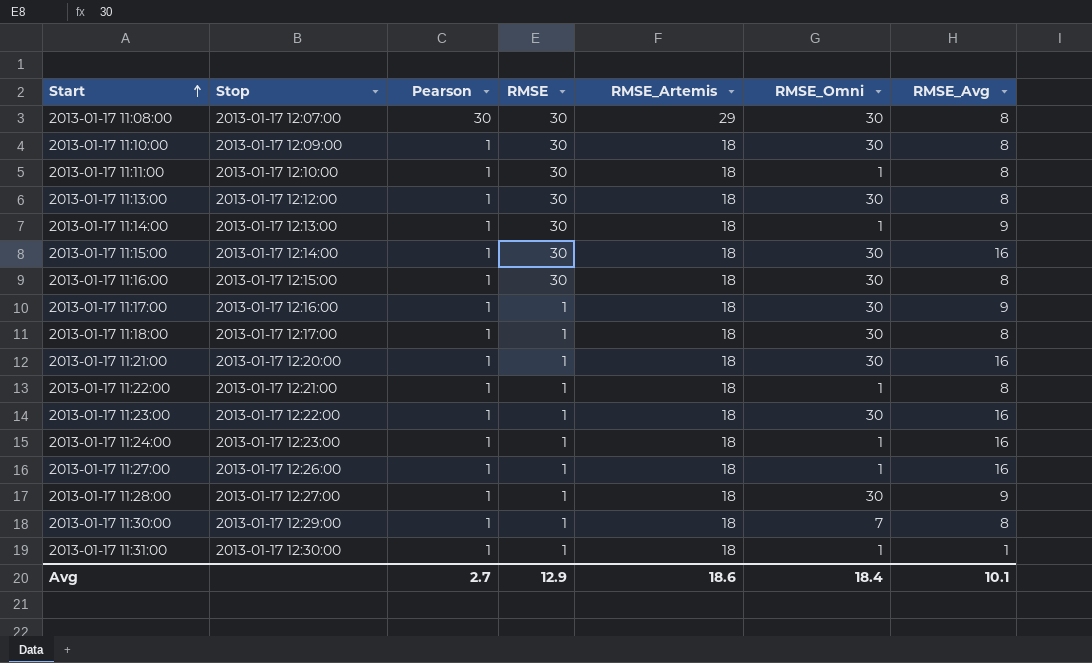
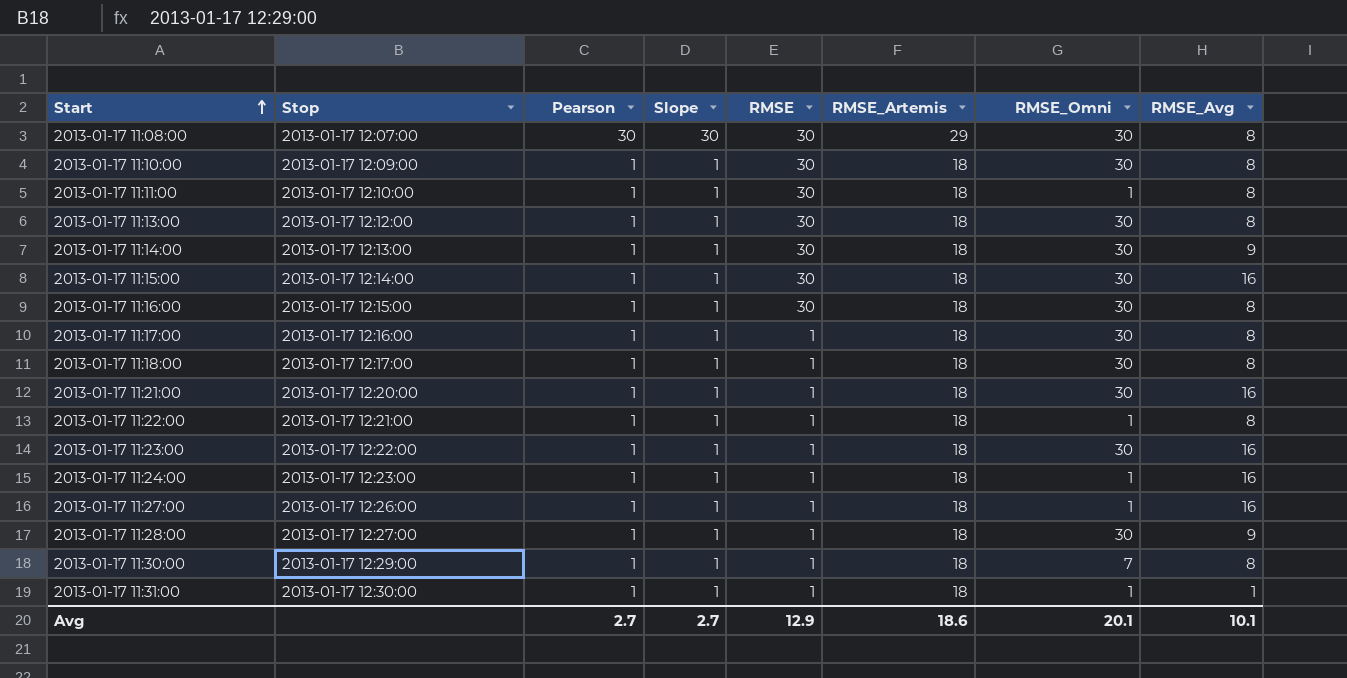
column Slope | position: none -> 4
2013-01-17 11:14:00 | RMSE_Omni: 1 -> 30
2013-01-17 11:17:00 | RMSE_Avg: 9 -> 8
Avg | RMSE_Omni: 18.4 -> 20.1

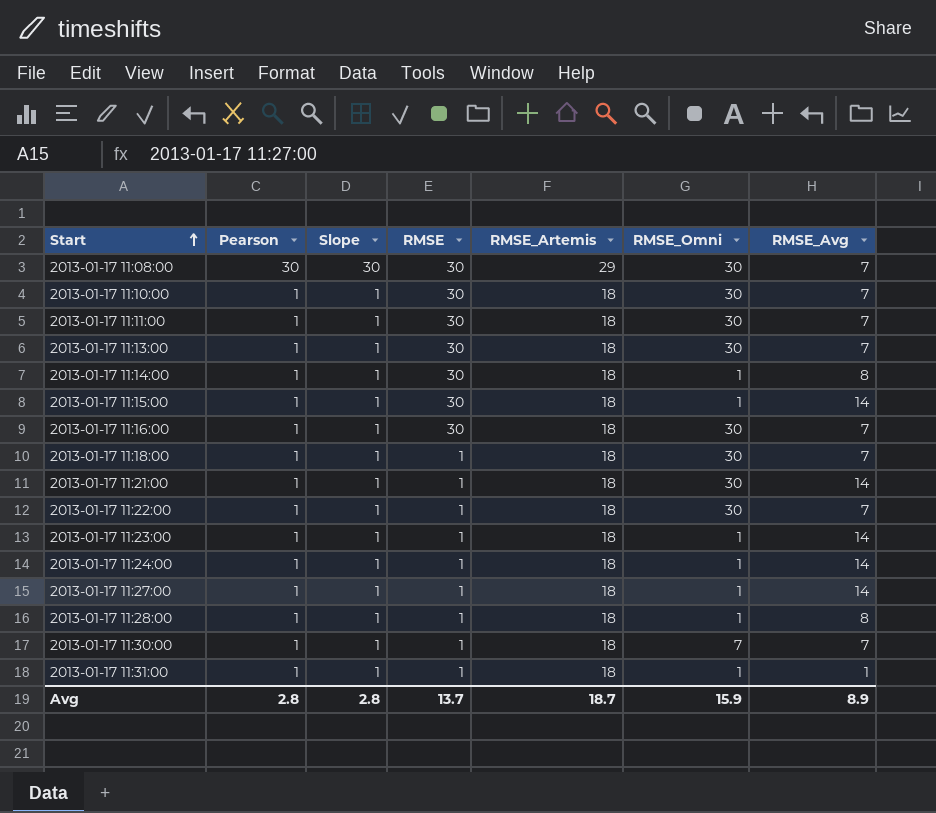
column Stop | position: 2 -> none
row 2013-01-17 11:17:00: 2013-01-17 12:16:00 | 1 | 1 | 1 | 18 | 30 | 8 -> none
2013-01-17 11:08:00 | RMSE_Avg: 8 -> 7
2013-01-17 11:10:00 | RMSE_Avg: 8 -> 7
2013-01-17 11:11:00 | RMSE_Omni: 1 -> 30
2013-01-17 11:11:00 | RMSE_Avg: 8 -> 7
2013-01-17 11:13:00 | RMSE_Avg: 8 -> 7
2013-01-17 11:14:00 | RMSE_Omni: 30 -> 1
2013-01-17 11:14:00 | RMSE_Avg: 9 -> 8
2013-01-17 11:15:00 | RMSE_Omni: 30 -> 1
2013-01-17 11:15:00 | RMSE_Avg: 16 -> 14
2013-01-17 11:16:00 | RMSE_Avg: 8 -> 7
2013-01-17 11:18:00 | RMSE_Avg: 8 -> 7
2013-01-17 11:21:00 | RMSE_Avg: 16 -> 14
2013-01-17 11:22:00 | RMSE_Omni: 1 -> 30
2013-01-17 11:22:00 | RMSE_Avg: 8 -> 7
2013-01-17 11:23:00 | RMSE_Omni: 30 -> 1
2013-01-17 11:23:00 | RMSE_Avg: 16 -> 14
2013-01-17 11:24:00 | RMSE_Avg: 16 -> 14
2013-01-17 11:27:00 | RMSE_Avg: 16 -> 14
2013-01-17 11:28:00 | RMSE_Omni: 30 -> 1
2013-01-17 11:28:00 | RMSE_Avg: 9 -> 8
2013-01-17 11:30:00 | RMSE_Avg: 8 -> 7
Avg | Pearson: 2.7 -> 2.8
Avg | Slope: 2.7 -> 2.8
Avg | RMSE: 12.9 -> 13.7
Avg | RMSE_Artemis: 18.6 -> 18.7
Avg | RMSE_Omni: 20.1 -> 15.9
Avg | RMSE_Avg: 10.1 -> 8.9

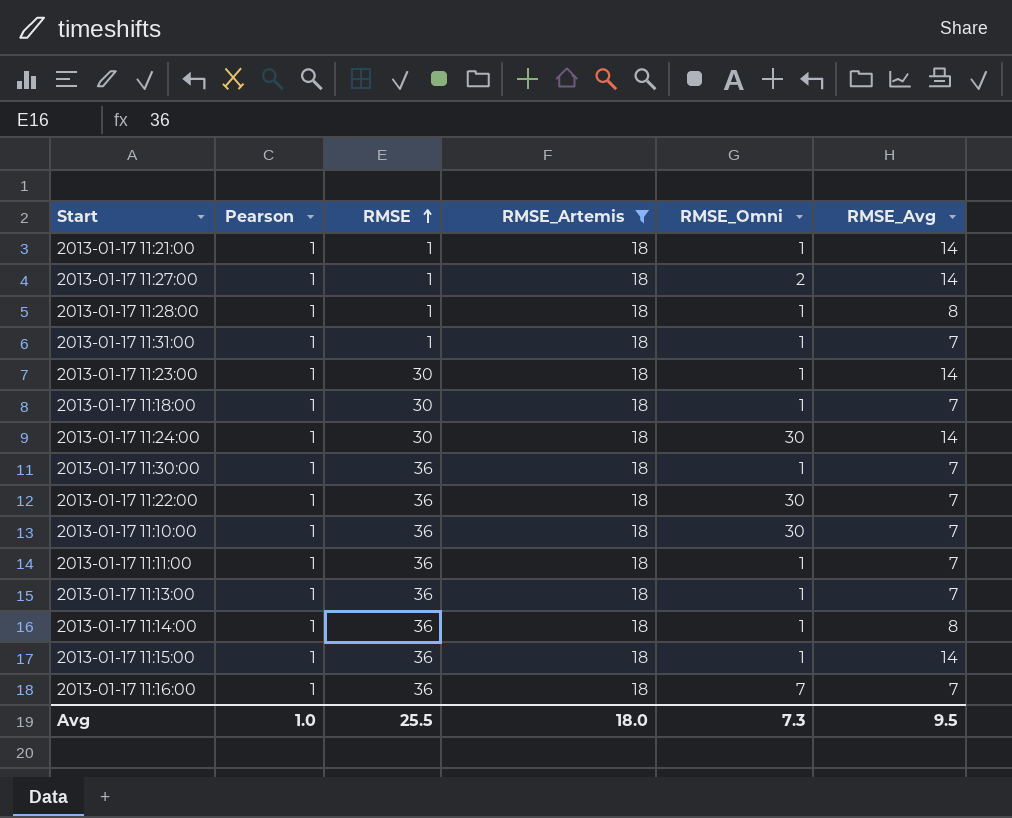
filter: none -> RMSE_Artemis = 18
row order: Start ascending -> RMSE ascending
column Slope | position: 3 -> none
2013-01-17 11:21:00 | RMSE_Omni: 30 -> 1
2013-01-17 11:27:00 | RMSE_Omni: 1 -> 2
2013-01-17 11:31:00 | RMSE_Avg: 1 -> 7
2013-01-17 11:23:00 | RMSE: 1 -> 30
2013-01-17 11:18:00 | RMSE: 1 -> 30
2013-01-17 11:18:00 | RMSE_Omni: 30 -> 1
2013-01-17 11:24:00 | RMSE: 1 -> 30
2013-01-17 11:24:00 | RMSE_Omni: 1 -> 30
2013-01-17 11:30:00 | RMSE: 1 -> 36
2013-01-17 11:30:00 | RMSE_Omni: 7 -> 1
2013-01-17 11:22:00 | RMSE: 1 -> 36
2013-01-17 11:10:00 | RMSE: 30 -> 36
2013-01-17 11:11:00 | RMSE: 30 -> 36
2013-01-17 11:11:00 | RMSE_Omni: 30 -> 1
2013-01-17 11:13:00 | RMSE: 30 -> 36
2013-01-17 11:13:00 | RMSE_Omni: 30 -> 1
2013-01-17 11:14:00 | RMSE: 30 -> 36
2013-01-17 11:15:00 | RMSE: 30 -> 36
2013-01-17 11:16:00 | RMSE: 30 -> 36
2013-01-17 11:16:00 | RMSE_Omni: 30 -> 7
Avg | Pearson: 2.8 -> 1.0
Avg | RMSE: 13.7 -> 25.5
Avg | RMSE_Artemis: 18.7 -> 18.0
Avg | RMSE_Omni: 15.9 -> 7.3
Avg | RMSE_Avg: 8.9 -> 9.5

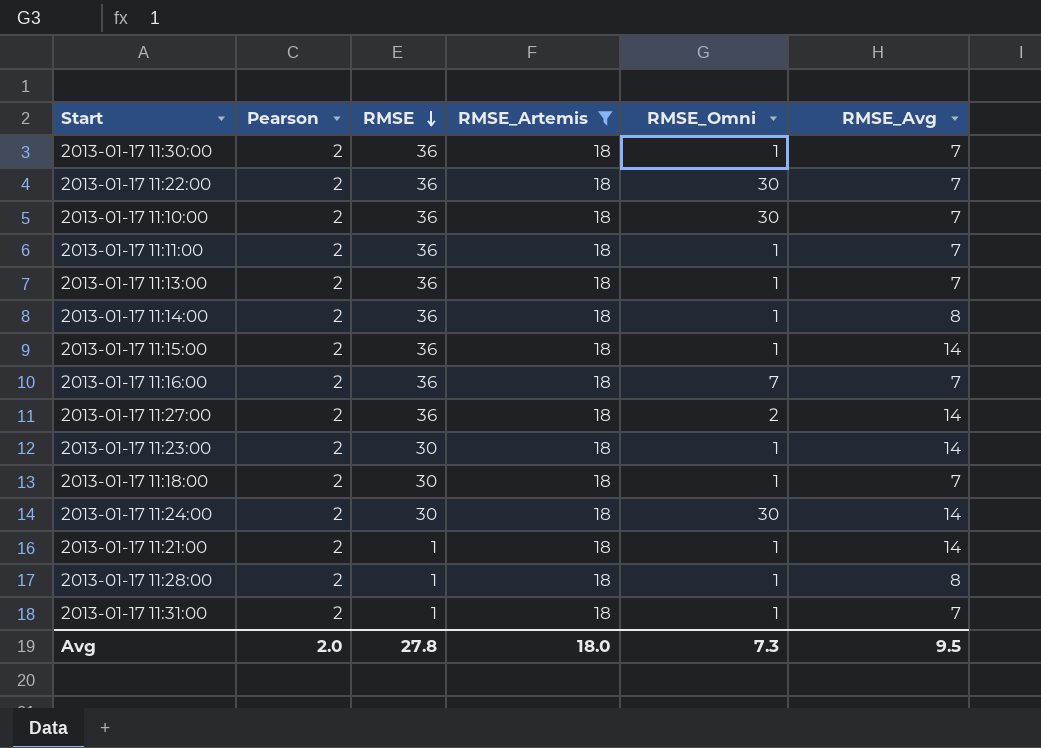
row order: RMSE ascending -> RMSE descending
2013-01-17 11:30:00 | Pearson: 1 -> 2
2013-01-17 11:22:00 | Pearson: 1 -> 2
2013-01-17 11:10:00 | Pearson: 1 -> 2
2013-01-17 11:11:00 | Pearson: 1 -> 2
2013-01-17 11:13:00 | Pearson: 1 -> 2
2013-01-17 11:14:00 | Pearson: 1 -> 2
2013-01-17 11:15:00 | Pearson: 1 -> 2
2013-01-17 11:16:00 | Pearson: 1 -> 2
2013-01-17 11:27:00 | Pearson: 1 -> 2
2013-01-17 11:27:00 | RMSE: 1 -> 36
2013-01-17 11:23:00 | Pearson: 1 -> 2
2013-01-17 11:18:00 | Pearson: 1 -> 2
2013-01-17 11:24:00 | Pearson: 1 -> 2
2013-01-17 11:21:00 | Pearson: 1 -> 2
2013-01-17 11:28:00 | Pearson: 1 -> 2
2013-01-17 11:31:00 | Pearson: 1 -> 2
Avg | Pearson: 1.0 -> 2.0
Avg | RMSE: 25.5 -> 27.8

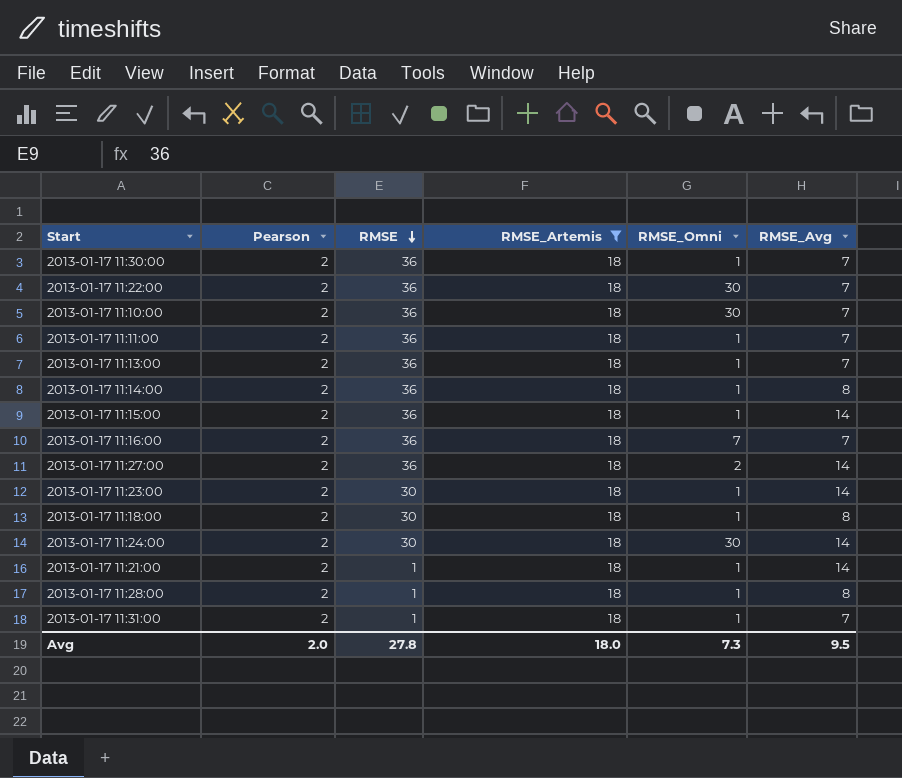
2013-01-17 11:18:00 | RMSE_Avg: 7 -> 8

